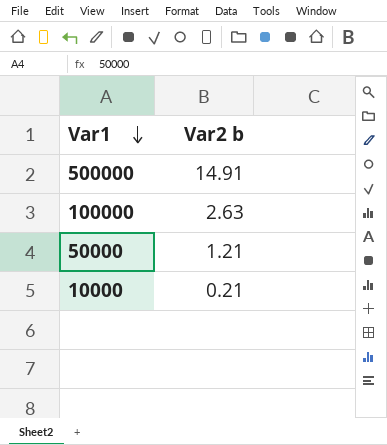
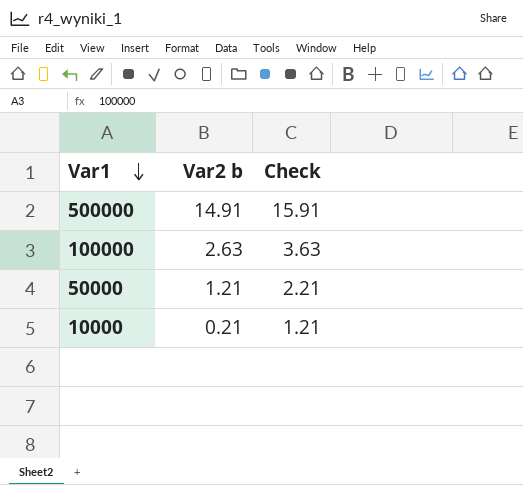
column Check | formula: none -> [Var2 b] + 1

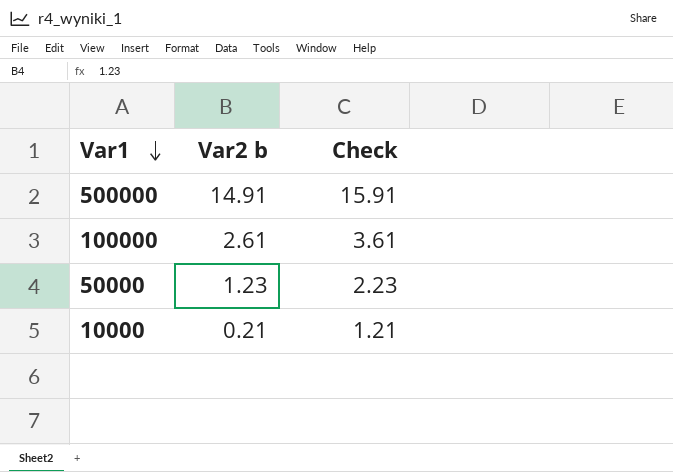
100000 | Var2 b: 2.63 -> 2.61
100000 | Check: 3.63 -> 3.61
50000 | Var2 b: 1.21 -> 1.23
50000 | Check: 2.21 -> 2.23

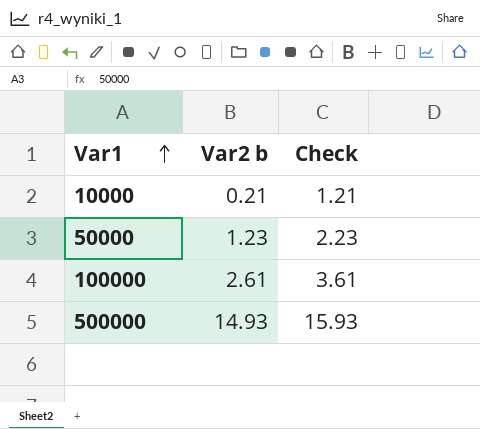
row order: Var1 descending -> Var1 ascending
500000 | Var2 b: 14.91 -> 14.93
500000 | Check: 15.91 -> 15.93

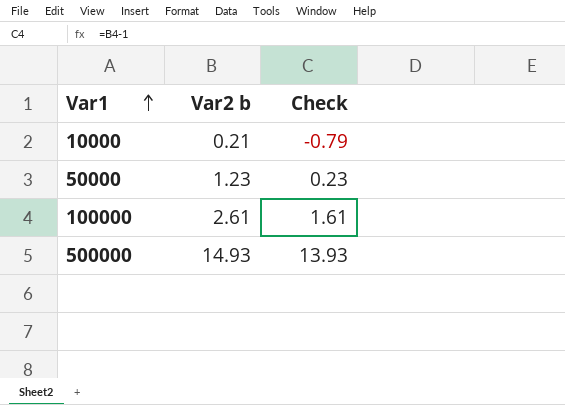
column Check | formula: [Var2 b] + 1 -> [Var2 b] - 1

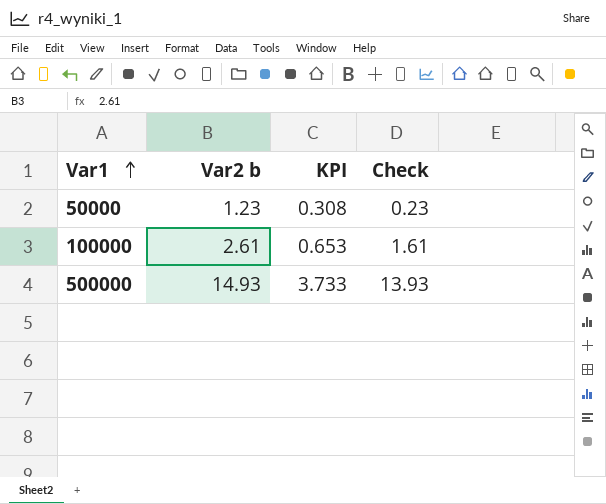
column KPI | formula: none -> [Var2 b] * 0.25
row 10000: 0.21 | -0.79 -> none

